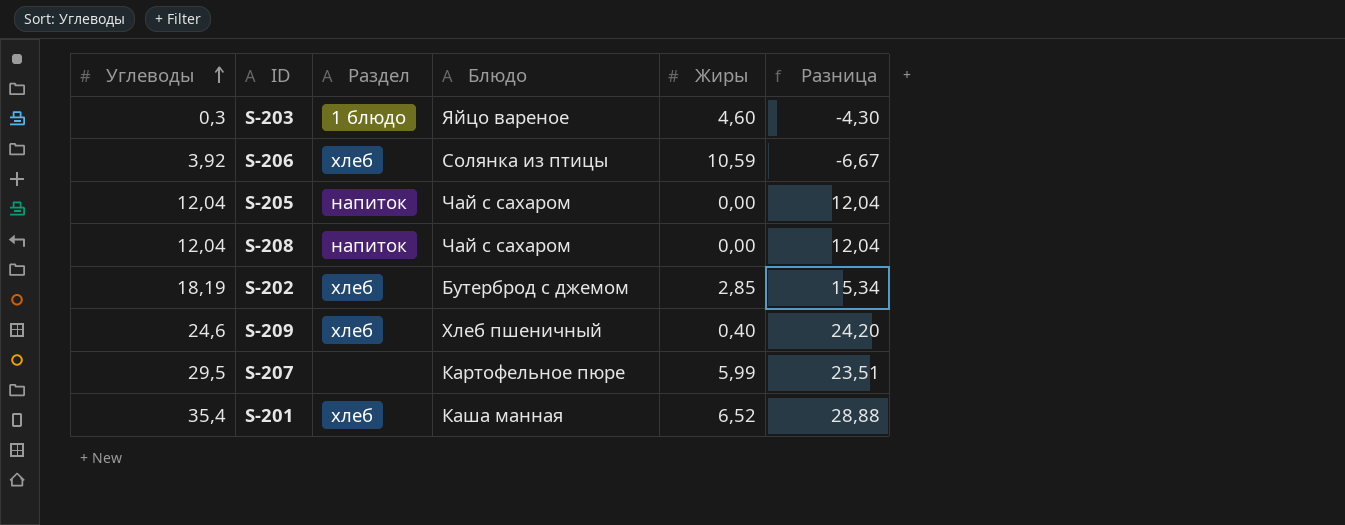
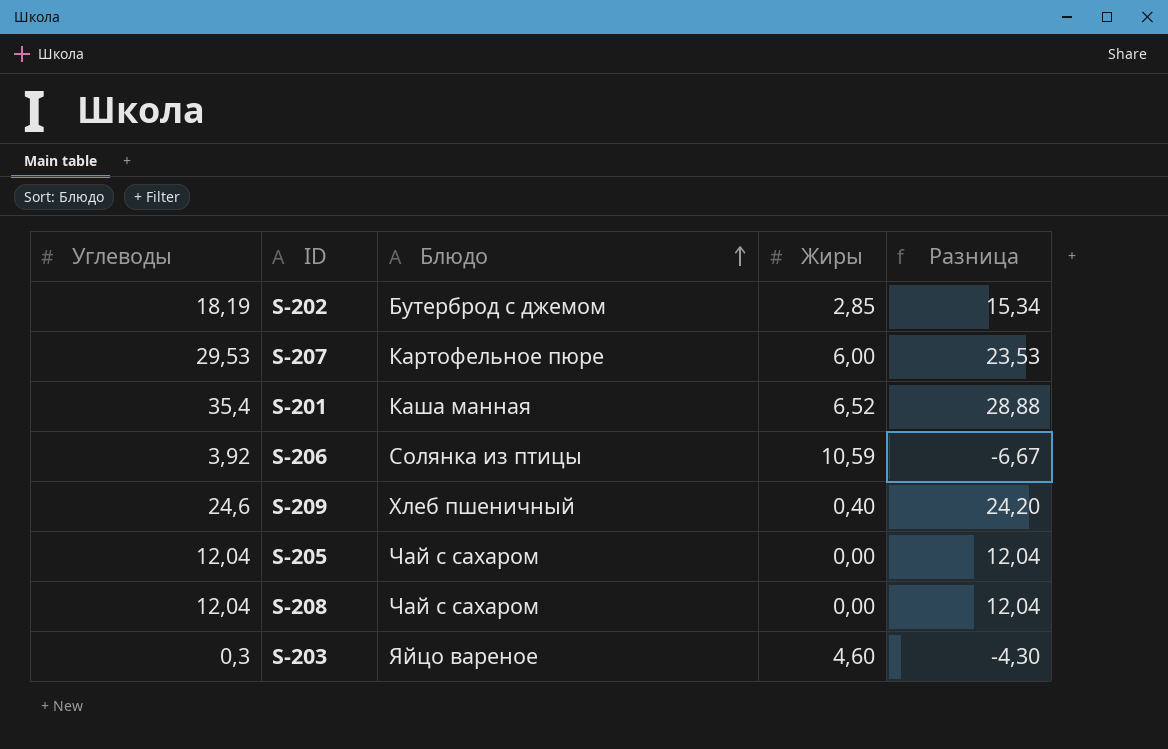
row order: Углеводы ascending -> Блюдо ascending
column Раздел | position: 3 -> none
S-207 | Углеводы: 29,5 -> 29,53
S-207 | Жиры: 5,99 -> 6,00
S-207 | Разница: 23,51 -> 23,53

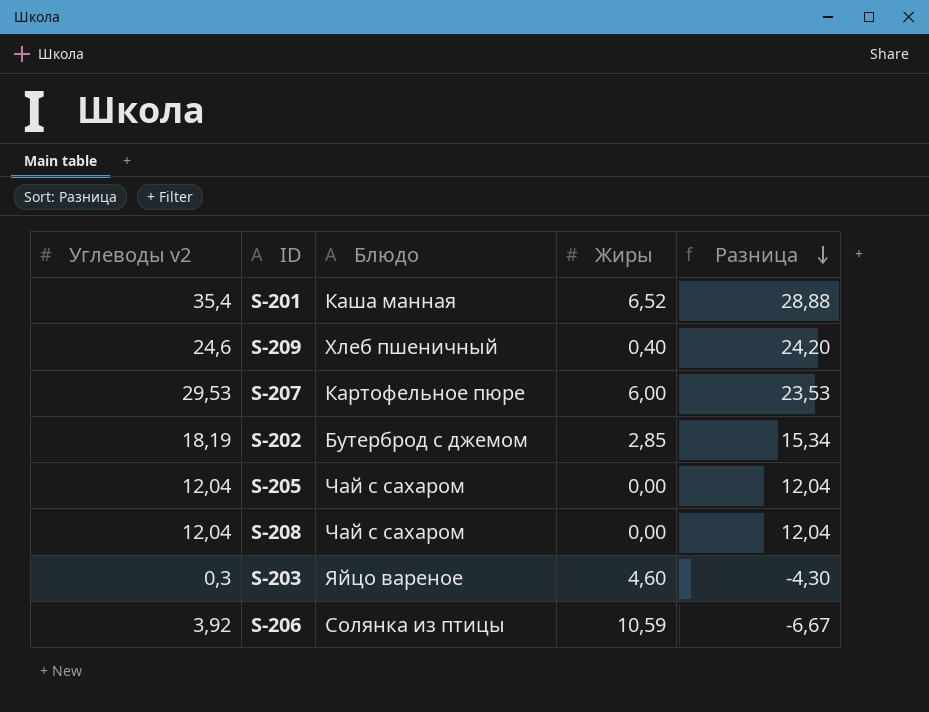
row order: Блюдо ascending -> Разница descending
column name: Углеводы -> Углеводы v2

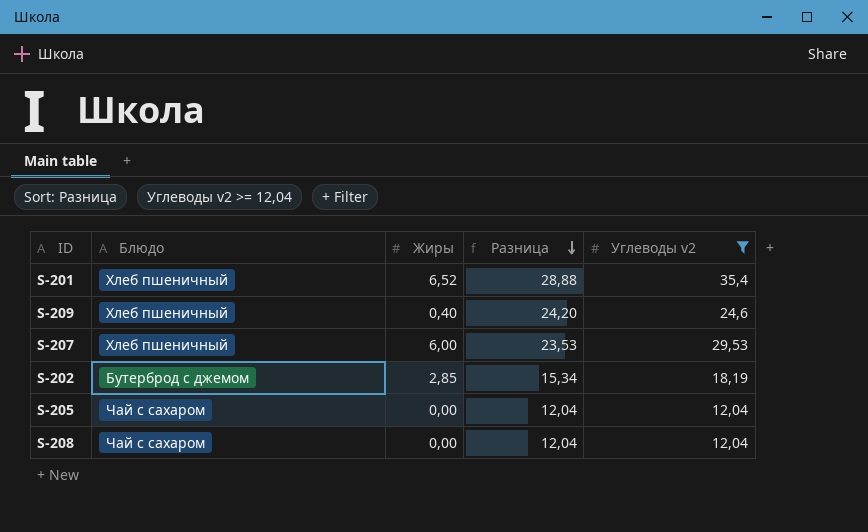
filter: none -> Углеводы v2 >= 12,04
column Углеводы v2 | position: 1 -> 5
S-201 | Блюдо: Каша манная -> Хлеб пшеничный
S-207 | Блюдо: Картофельное пюре -> Хлеб пшеничный

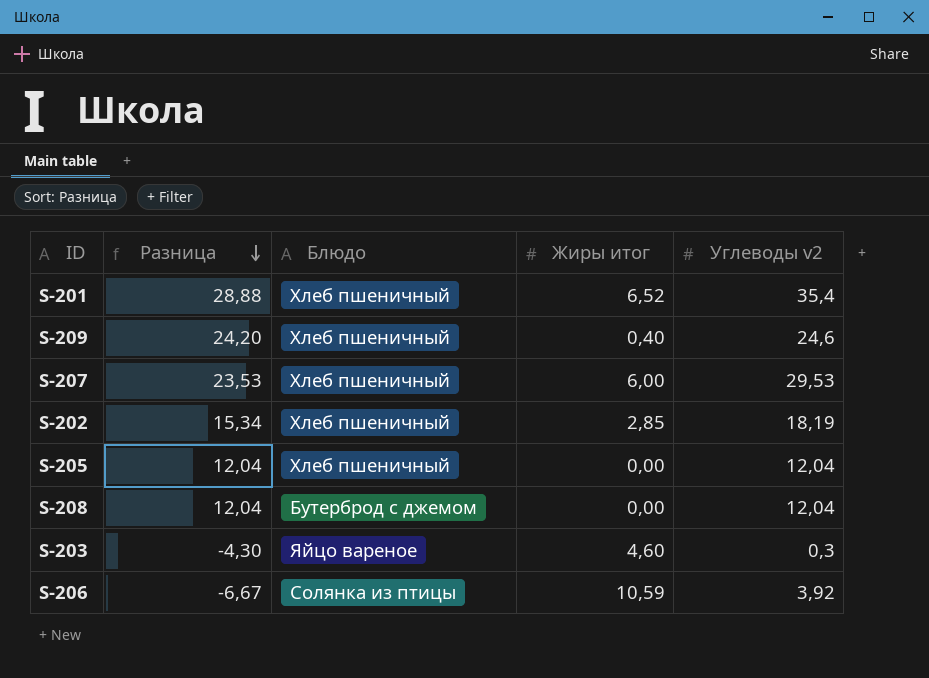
filter: Углеводы v2 >= 12,04 -> none
column Разница | position: 4 -> 2
column name: Жиры -> Жиры итог
S-202 | Блюдо: Бутерброд с джемом -> Хлеб пшеничный
S-205 | Блюдо: Чай с сахаром -> Хлеб пшеничный
S-208 | Блюдо: Чай с сахаром -> Бутерброд с джемом

